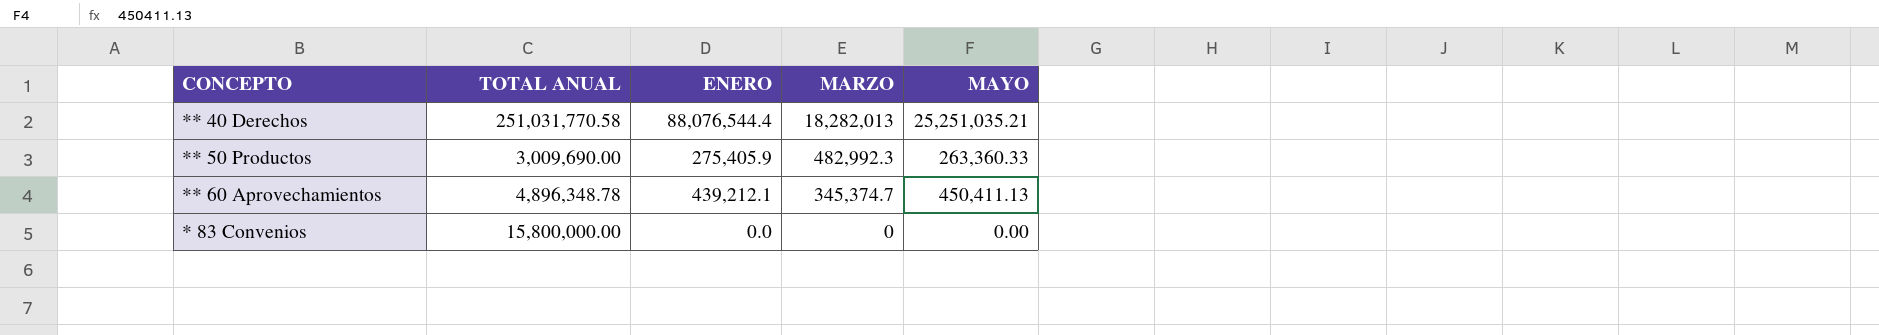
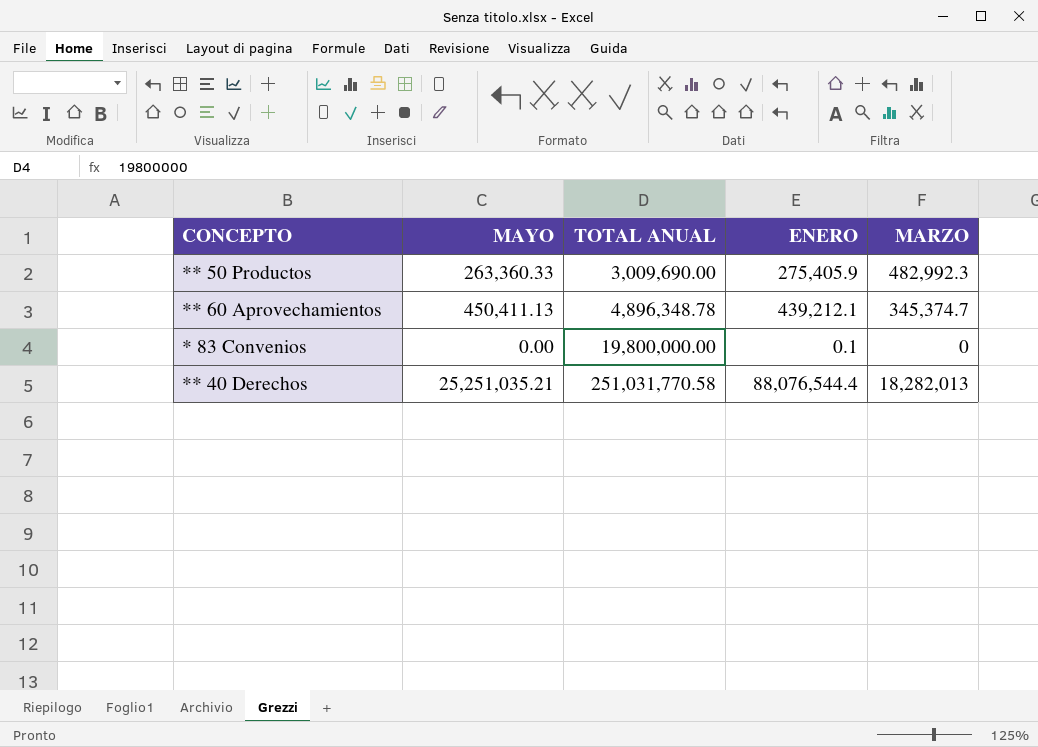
row order: MARZO descending -> TOTAL ANUAL ascending
column MAYO | position: 5 -> 2
* 83 Convenios | TOTAL ANUAL: 15,800,000.00 -> 19,800,000.00
* 83 Convenios | ENERO: 0.0 -> 0.1

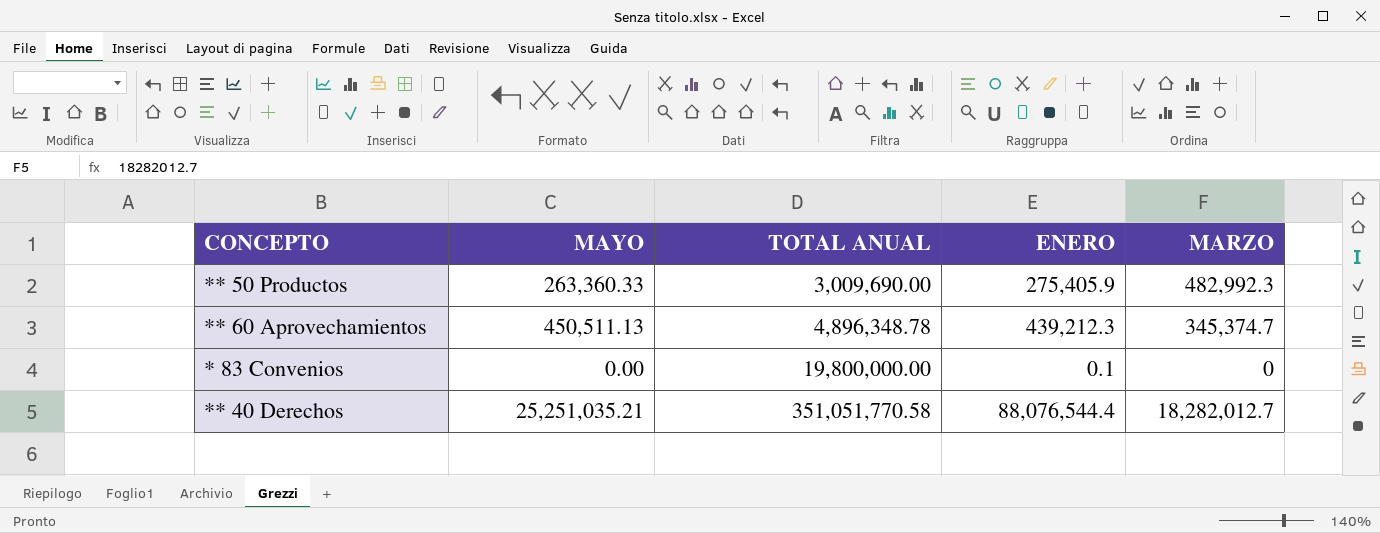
** 60 Aprovechamientos | MAYO: 450,411.13 -> 450,511.13
** 60 Aprovechamientos | ENERO: 439,212.1 -> 439,212.3
** 40 Derechos | TOTAL ANUAL: 251,031,770.58 -> 351,051,770.58
** 40 Derechos | MARZO: 18,282,013 -> 18,282,012.7

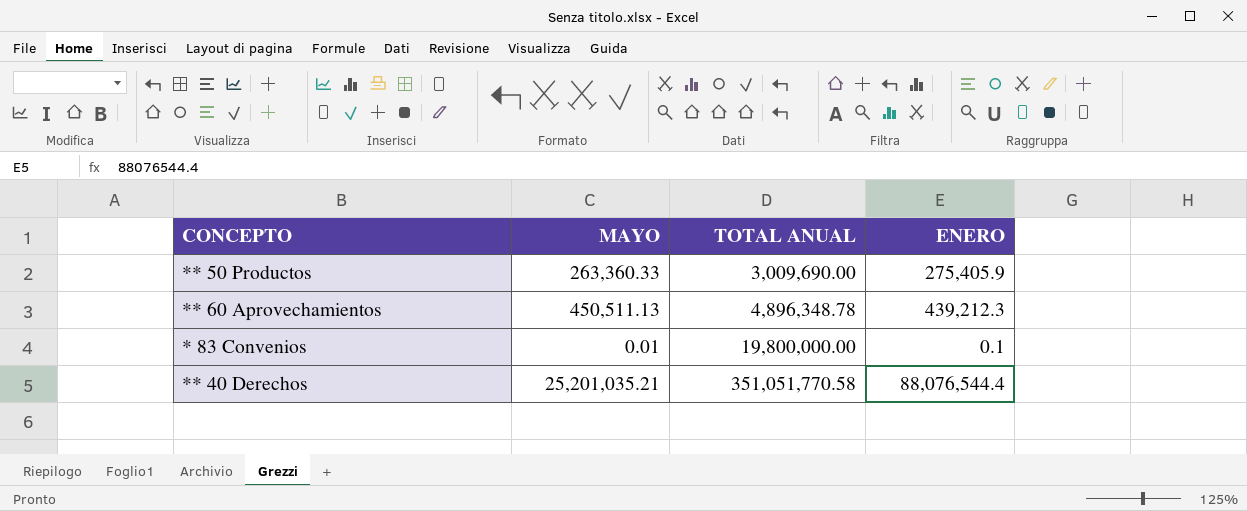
column MARZO | position: 5 -> none
* 83 Convenios | MAYO: 0.00 -> 0.01
** 40 Derechos | MAYO: 25,251,035.21 -> 25,201,035.21

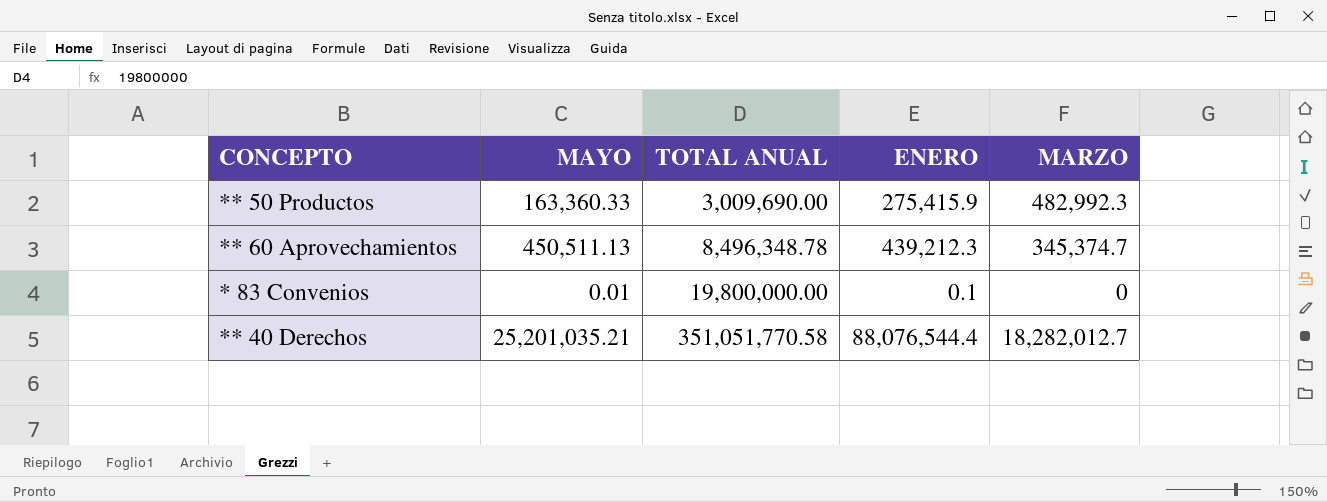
column MARZO | position: none -> 5
** 50 Productos | MAYO: 263,360.33 -> 163,360.33
** 50 Productos | ENERO: 275,405.9 -> 275,415.9
** 60 Aprovechamientos | TOTAL ANUAL: 4,896,348.78 -> 8,496,348.78

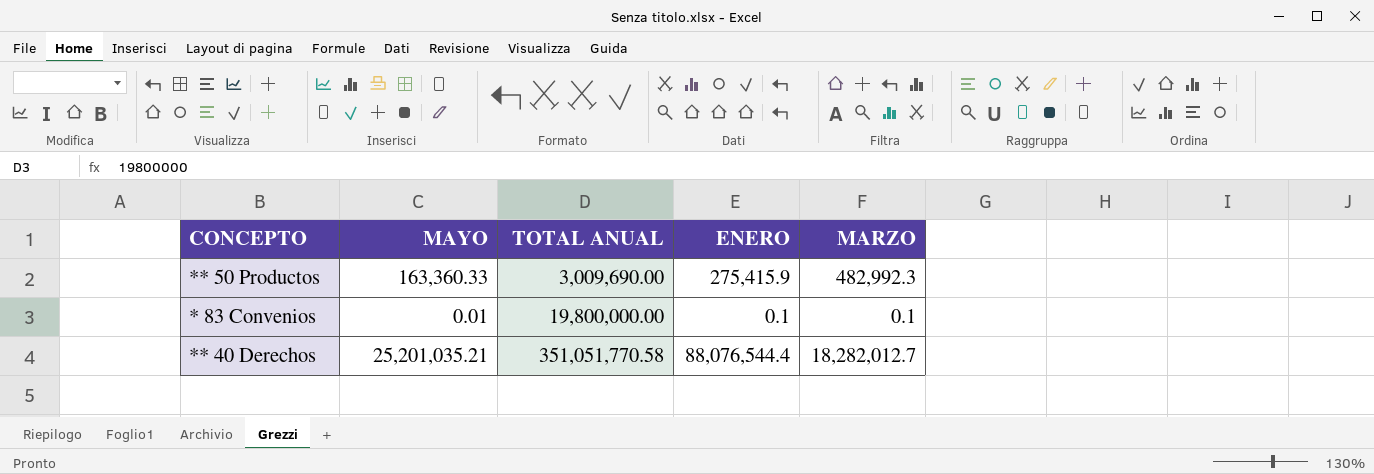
row ** 60 Aprovechamientos: 450,511.13 | 8,496,348.78 | 439,212.3 | 345,374.7 -> none
* 83 Convenios | MARZO: 0 -> 0.1

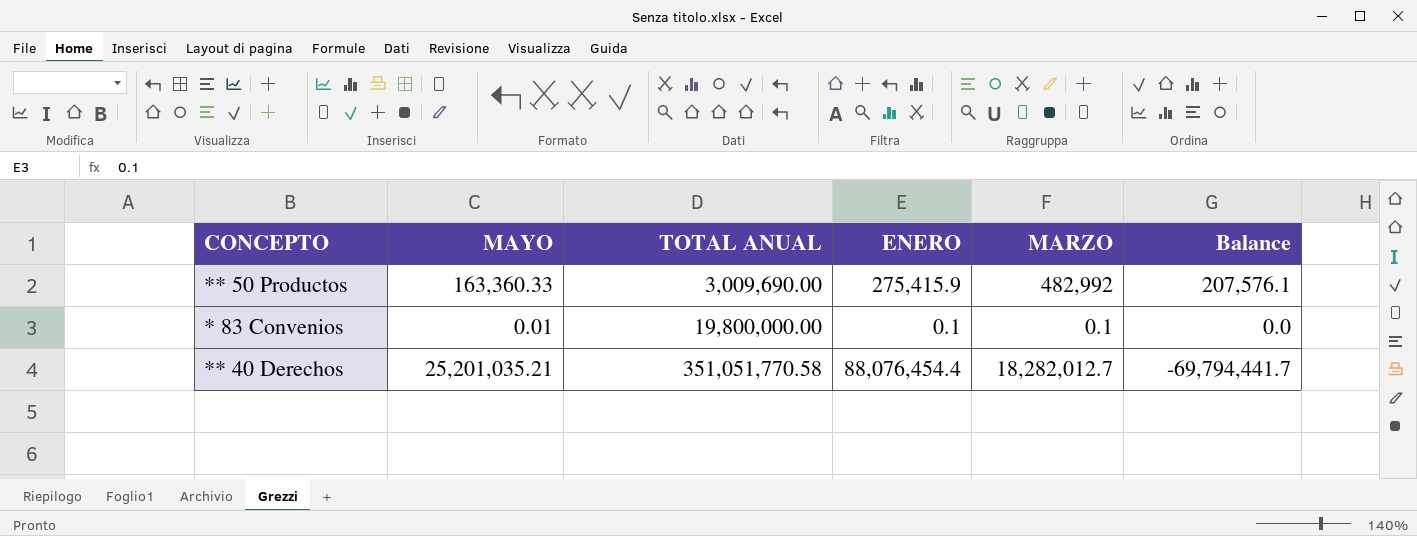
column Balance | formula: none -> [MARZO] - [ENERO]
** 50 Productos | MARZO: 482,992.3 -> 482,992
** 40 Derechos | ENERO: 88,076,544.4 -> 88,076,454.4

